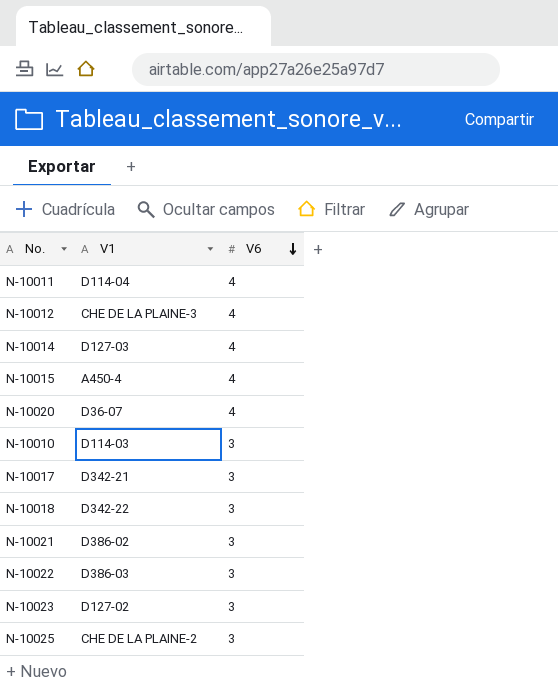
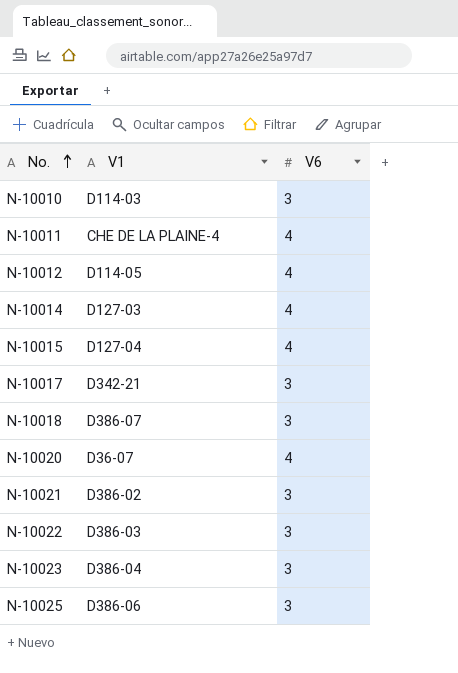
row order: V6 descending -> No. ascending
N-10011 | V1: D114-04 -> CHE DE LA PLAINE-4
N-10012 | V1: CHE DE LA PLAINE-3 -> D114-05
N-10015 | V1: A450-4 -> D127-04
N-10018 | V1: D342-22 -> D386-07
N-10023 | V1: D127-02 -> D386-04
N-10025 | V1: CHE DE LA PLAINE-2 -> D386-06

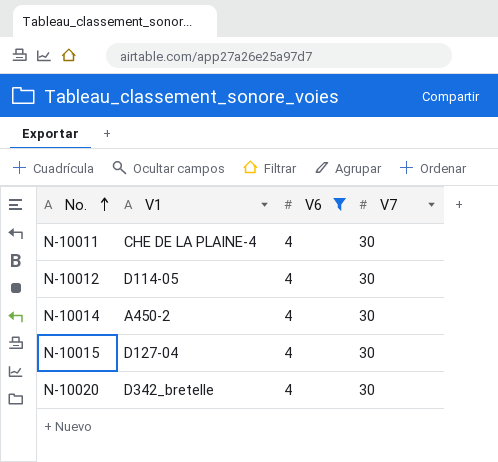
filter: none -> V6 = 4
column V7 | position: none -> 4
N-10014 | V1: D127-03 -> A450-2
N-10020 | V1: D36-07 -> D342_bretelle

